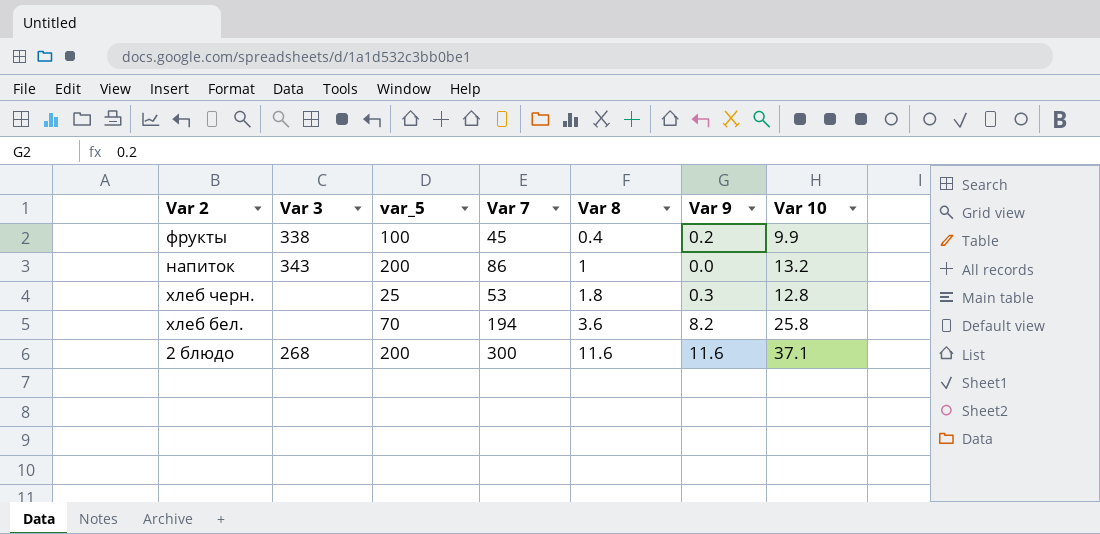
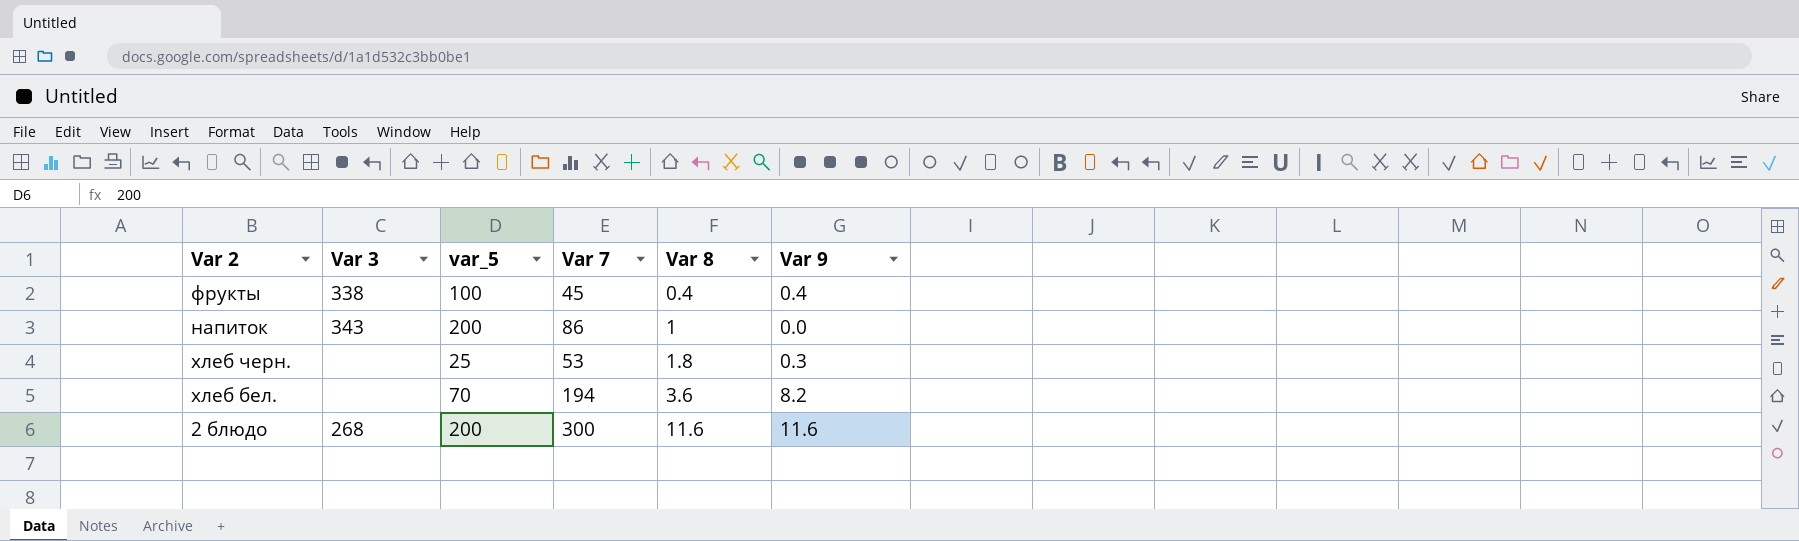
column Var 10 | position: 7 -> none
фрукты | Var 9: 0.2 -> 0.4

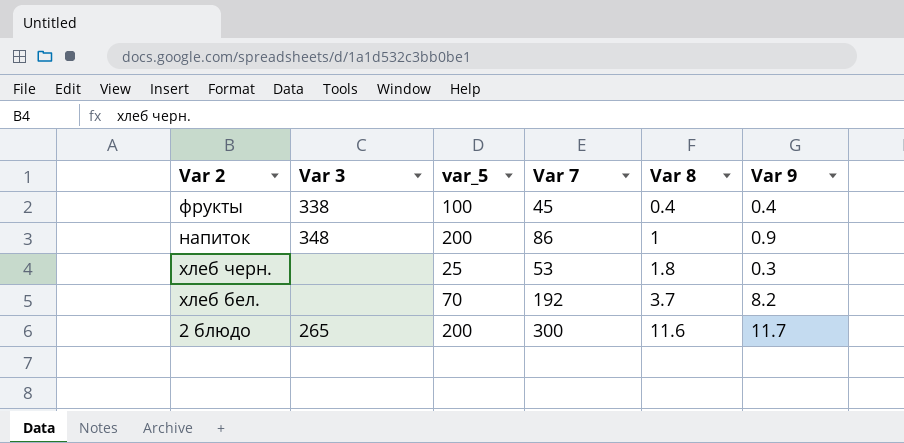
напиток | Var 3: 343 -> 348
напиток | Var 9: 0.0 -> 0.9
хлеб бел. | Var 7: 194 -> 192
хлеб бел. | Var 8: 3.6 -> 3.7
2 блюдо | Var 3: 268 -> 265
2 блюдо | Var 9: 11.6 -> 11.7

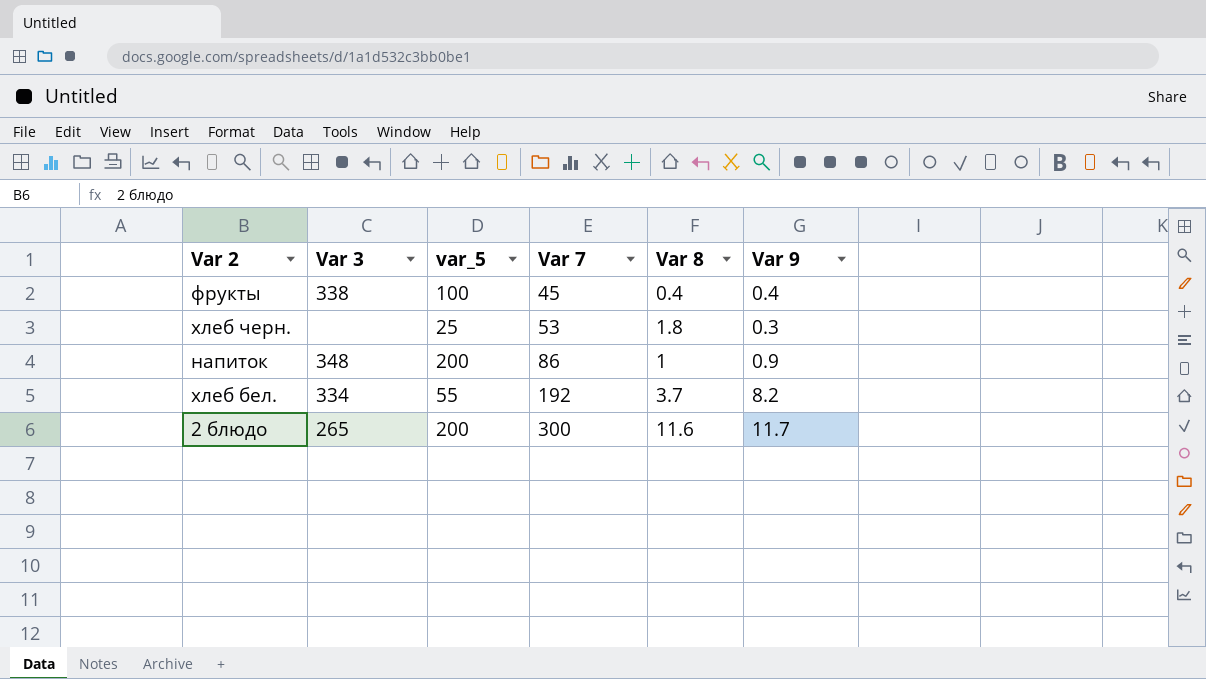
row order: Var 8 ascending -> Var 7 ascending
хлеб бел. | Var 3: none -> 334
хлеб бел. | var_5: 70 -> 55

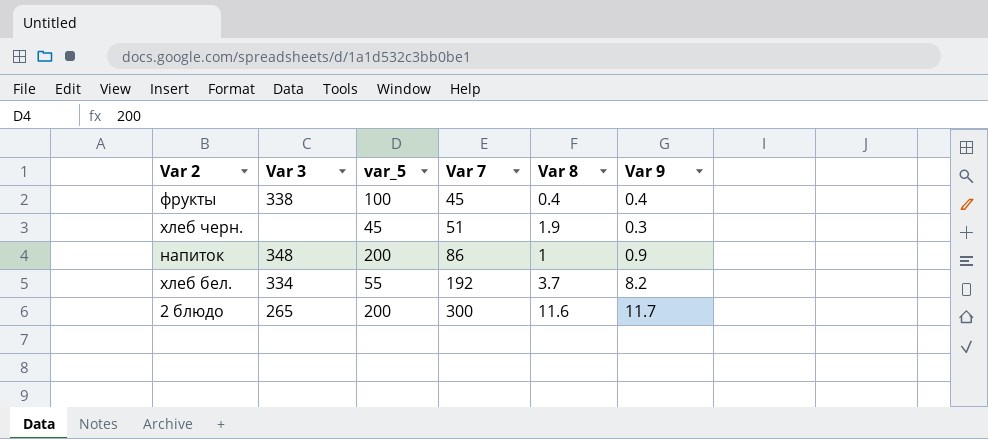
хлеб черн. | var_5: 25 -> 45
хлеб черн. | Var 7: 53 -> 51
хлеб черн. | Var 8: 1.8 -> 1.9

